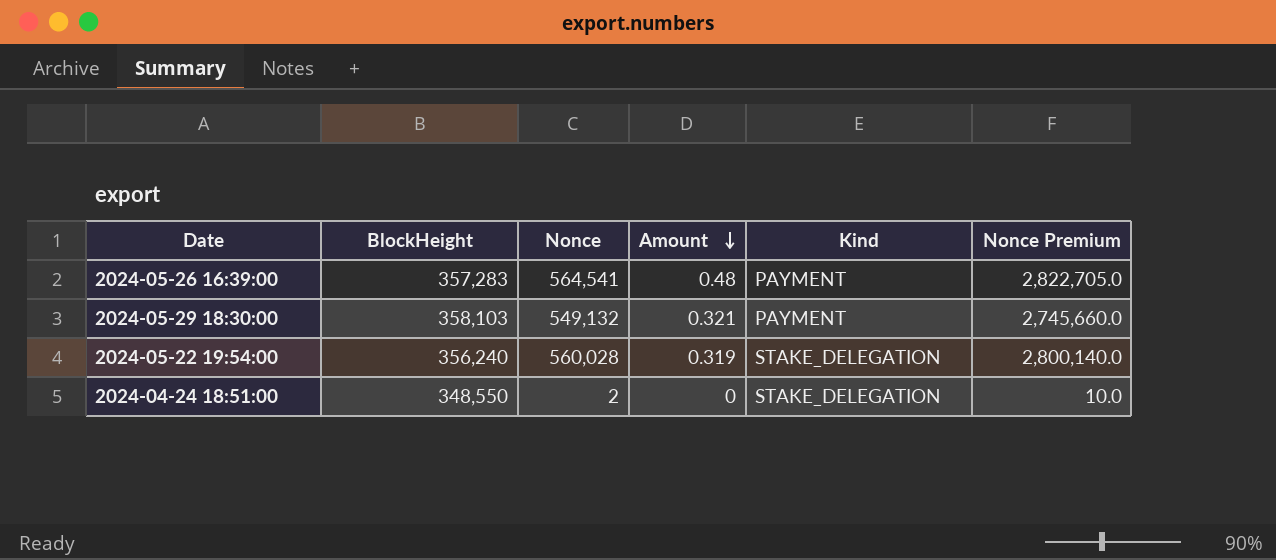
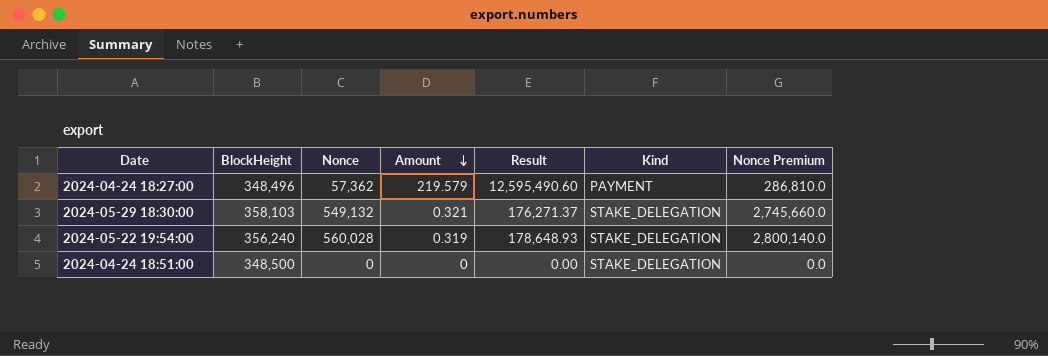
column Result | formula: none -> [Nonce] * [Amount]
row 2024-05-26 16:39:00: 357,283 | 564,541 | 0.48 | PAYMENT | 2,822,705.0 -> none
row 2024-04-24 18:27:00: none -> 348,496 | 57,362 | 219.579 | 12,595,490.60 | PAYMENT | 286,810.0
2024-05-29 18:30:00 | Kind: PAYMENT -> STAKE_DELEGATION
2024-04-24 18:51:00 | BlockHeight: 348,550 -> 348,500
2024-04-24 18:51:00 | Nonce: 2 -> 0
2024-04-24 18:51:00 | Nonce Premium: 10.0 -> 0.0

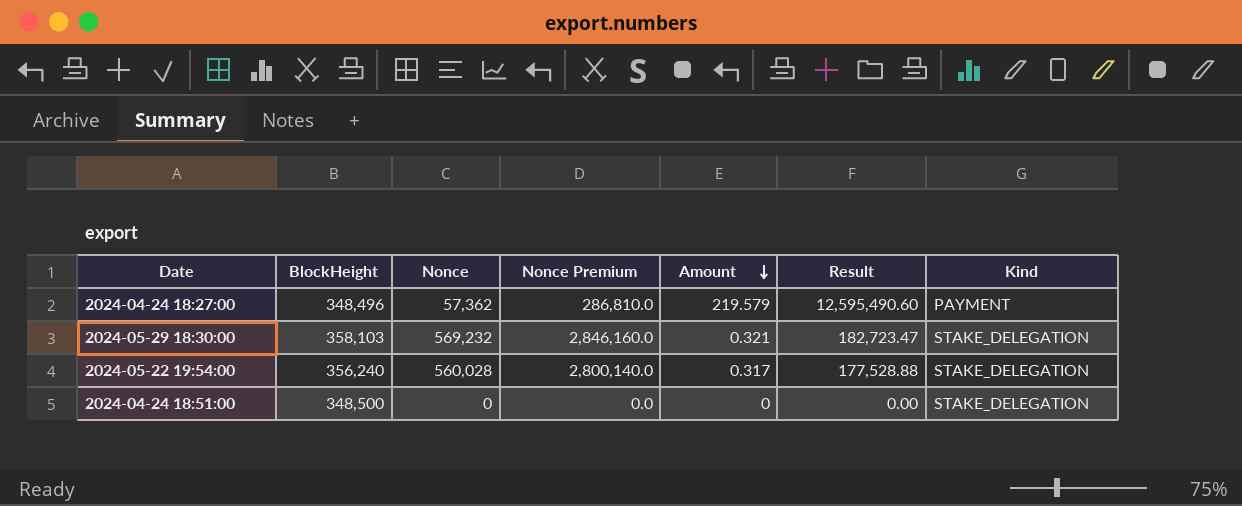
column Nonce Premium | position: 7 -> 4
2024-05-29 18:30:00 | Nonce: 549,132 -> 569,232
2024-05-29 18:30:00 | Nonce Premium: 2,745,660.0 -> 2,846,160.0
2024-05-29 18:30:00 | Result: 176,271.37 -> 182,723.47
2024-05-22 19:54:00 | Amount: 0.319 -> 0.317
2024-05-22 19:54:00 | Result: 178,648.93 -> 177,528.88

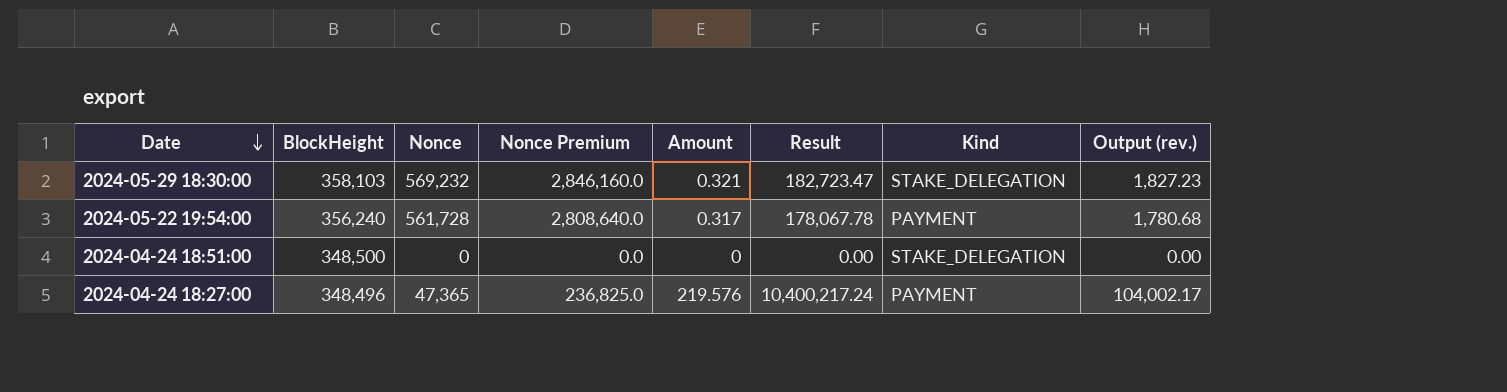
row order: Amount descending -> Date descending
column Output (rev.) | formula: none -> [Result] * 0.01
2024-05-22 19:54:00 | Nonce: 560,028 -> 561,728
2024-05-22 19:54:00 | Nonce Premium: 2,800,140.0 -> 2,808,640.0
2024-05-22 19:54:00 | Result: 177,528.88 -> 178,067.78
2024-05-22 19:54:00 | Kind: STAKE_DELEGATION -> PAYMENT
2024-04-24 18:27:00 | Nonce: 57,362 -> 47,365
2024-04-24 18:27:00 | Nonce Premium: 286,810.0 -> 236,825.0
2024-04-24 18:27:00 | Amount: 219.579 -> 219.576
2024-04-24 18:27:00 | Result: 12,595,490.60 -> 10,400,217.24

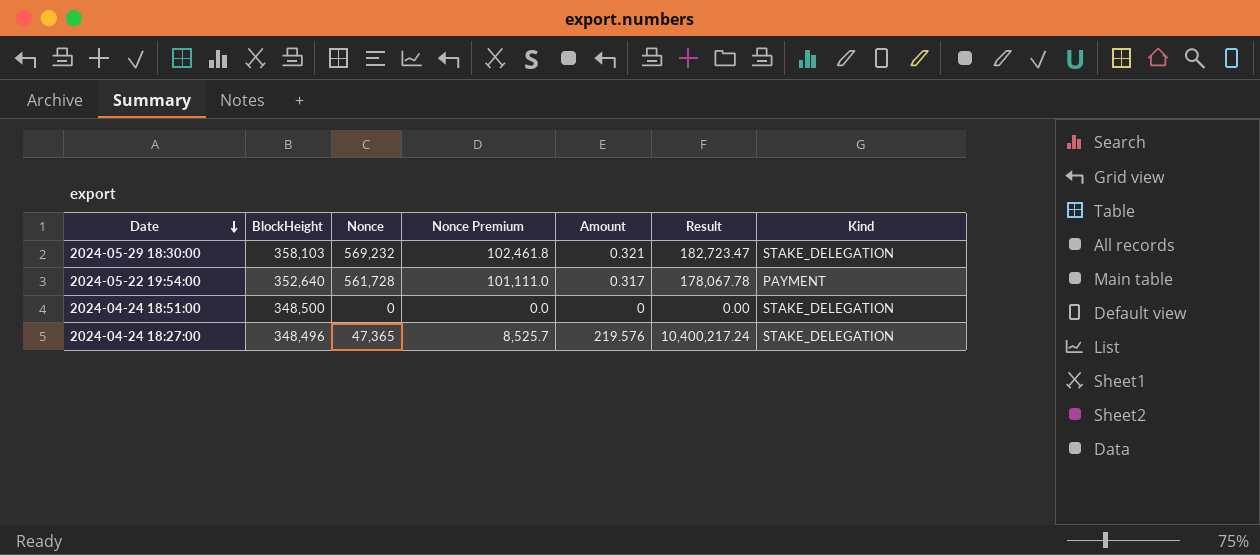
column Output (rev.) | formula: [Result] * 0.01 -> none
column Nonce Premium | formula: [Nonce] * 5 -> [Nonce] * 0.18
2024-05-22 19:54:00 | BlockHeight: 356,240 -> 352,640
2024-04-24 18:27:00 | Kind: PAYMENT -> STAKE_DELEGATION

